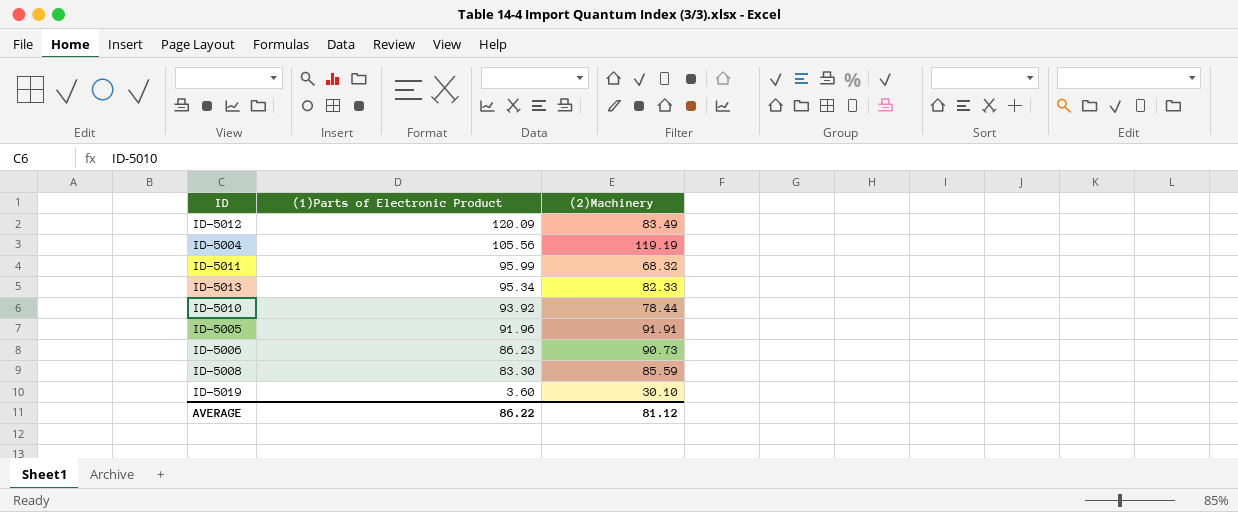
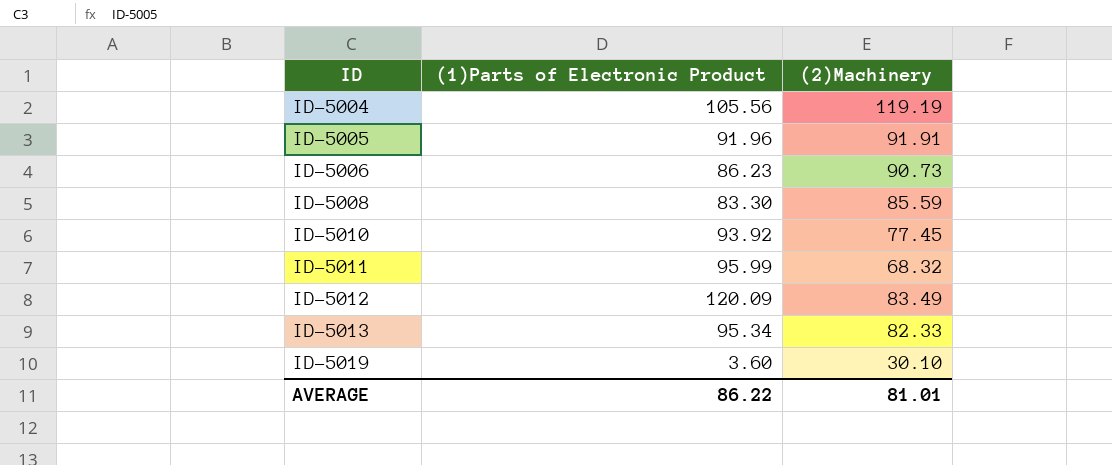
row order: (1)Parts of Electronic Product descending -> ID ascending
ID-5010 | (2)Machinery: 78.44 -> 77.45
AVERAGE | (2)Machinery: 81.12 -> 81.01

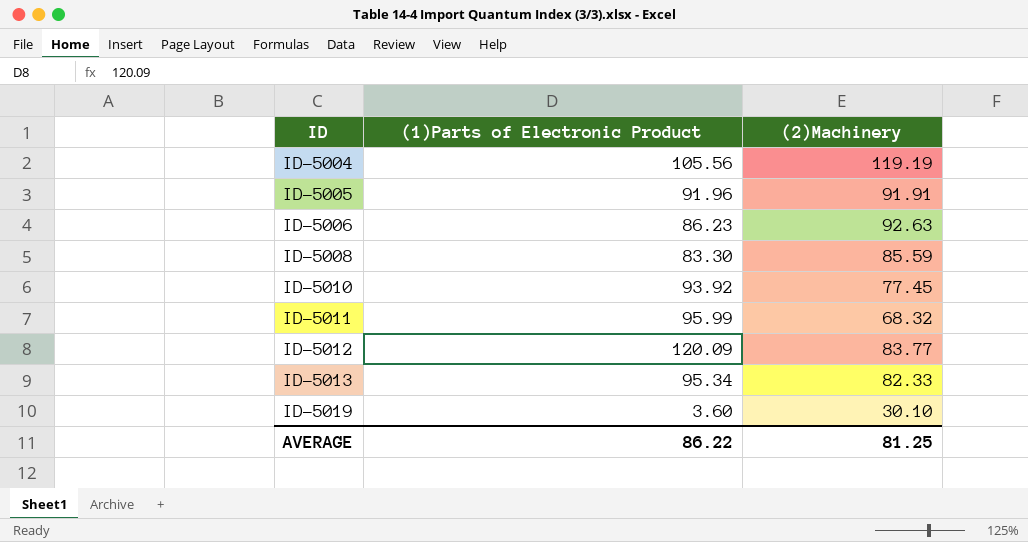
ID-5006 | (2)Machinery: 90.73 -> 92.63
ID-5012 | (2)Machinery: 83.49 -> 83.77
AVERAGE | (2)Machinery: 81.01 -> 81.25

